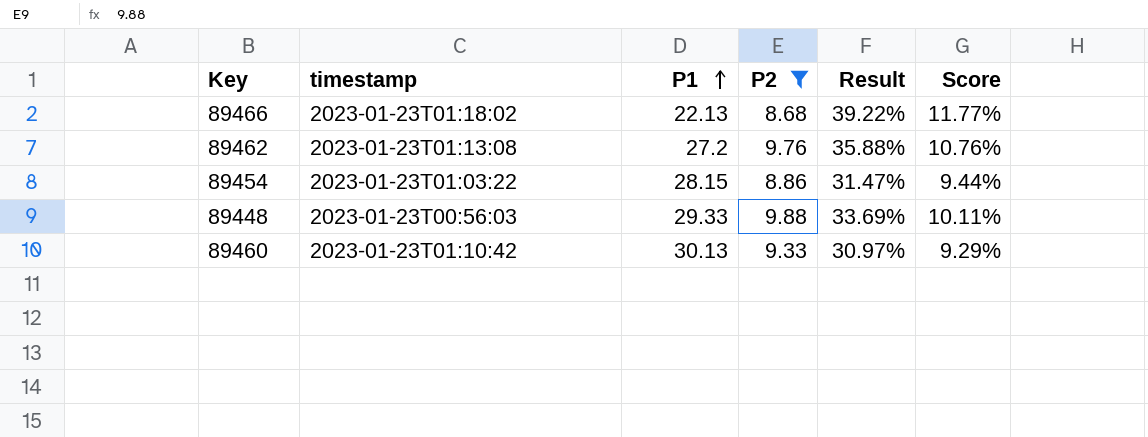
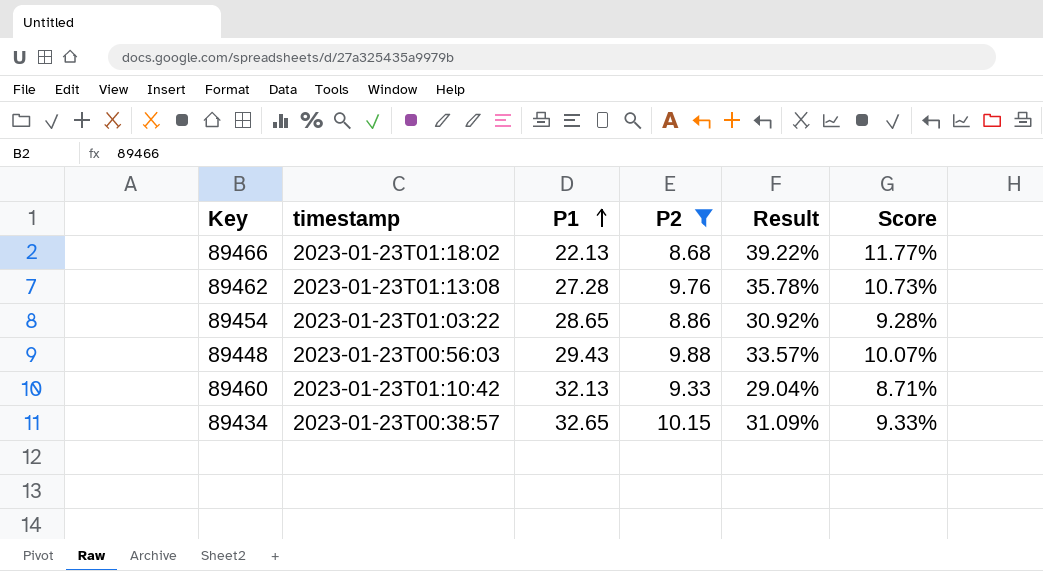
89462 | P1: 27.2 -> 27.28
89462 | Result: 35.88% -> 35.78%
89462 | Score: 10.76% -> 10.73%
89454 | P1: 28.15 -> 28.65
89454 | Result: 31.47% -> 30.92%
89454 | Score: 9.44% -> 9.28%
89448 | P1: 29.33 -> 29.43
89448 | Result: 33.69% -> 33.57%
89448 | Score: 10.11% -> 10.07%
89460 | P1: 30.13 -> 32.13
89460 | Result: 30.97% -> 29.04%
89460 | Score: 9.29% -> 8.71%
row 89434: none -> 2023-01-23T00:38:57 | 32.65 | 10.15 | 31.09% | 9.33%

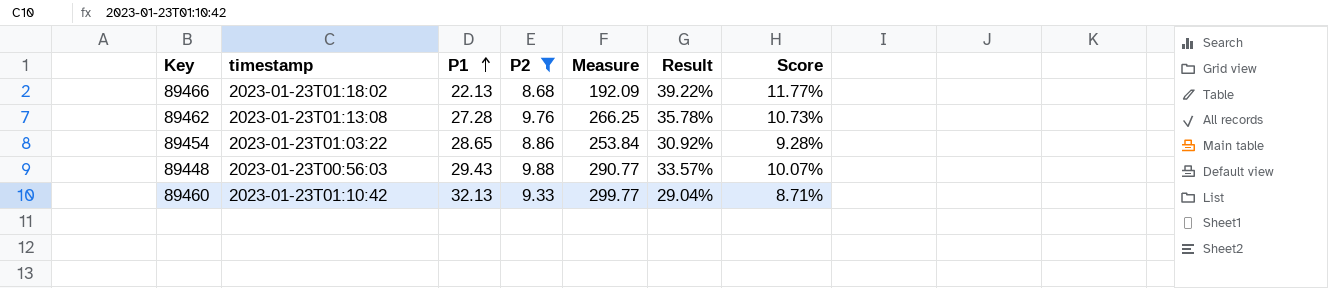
column Measure | formula: none -> [P1] * [P2]
row 89434: 2023-01-23T00:38:57 | 32.65 | 10.15 | 31.09% | 9.33% -> none

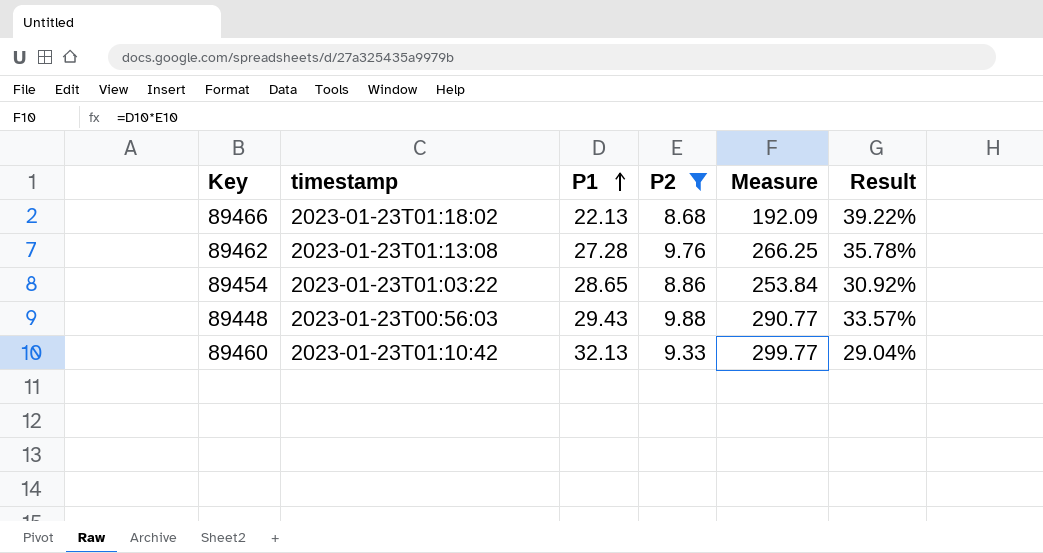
column Score | formula: [Result] * 0.3 -> none

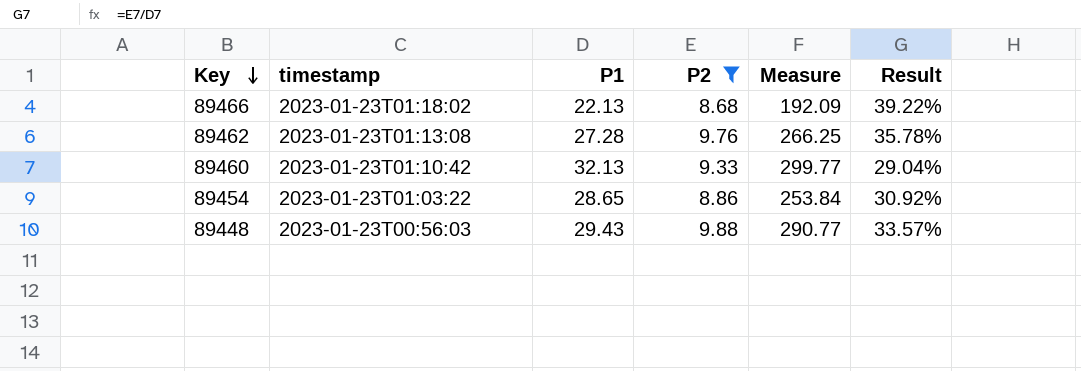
row order: P1 ascending -> Key descending

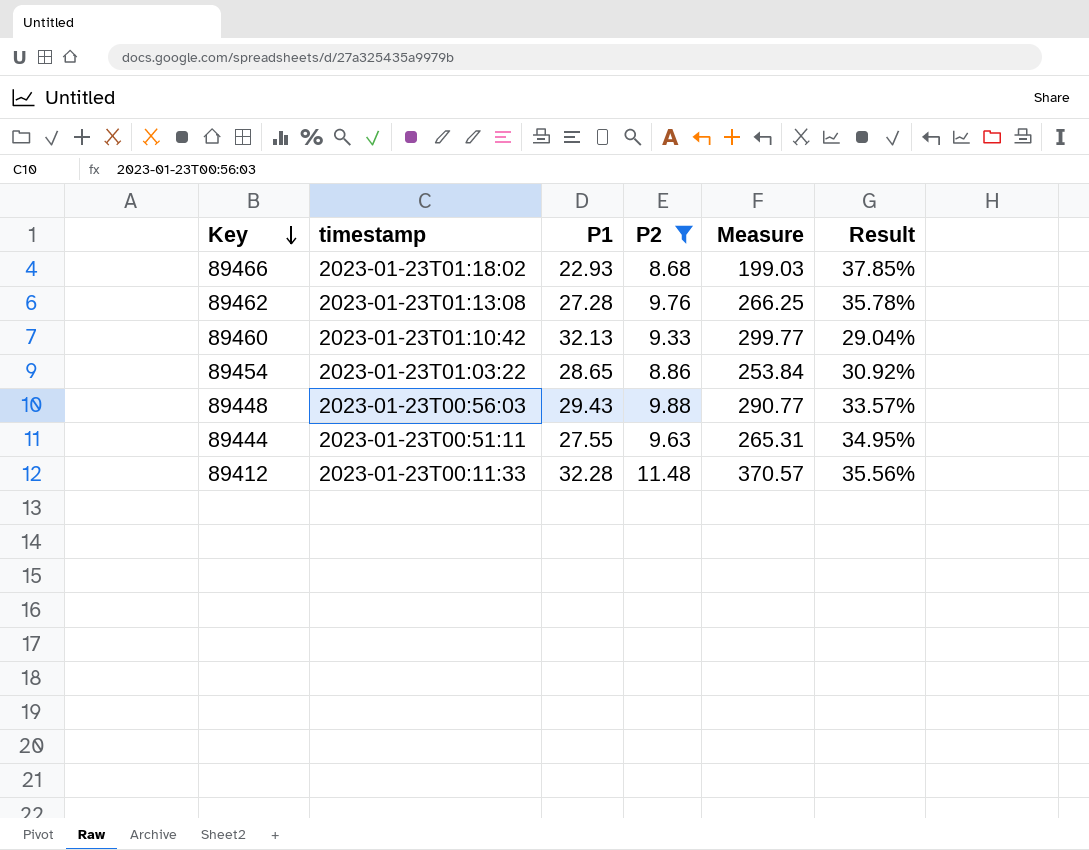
89466 | P1: 22.13 -> 22.93
89466 | Measure: 192.09 -> 199.03
89466 | Result: 39.22% -> 37.85%
row 89444: none -> 2023-01-23T00:51:11 | 27.55 | 9.63 | 265.31 | 34.95%
row 89412: none -> 2023-01-23T00:11:33 | 32.28 | 11.48 | 370.57 | 35.56%

